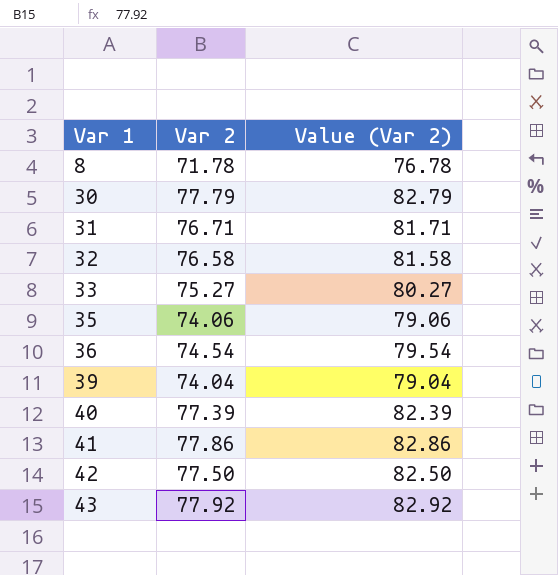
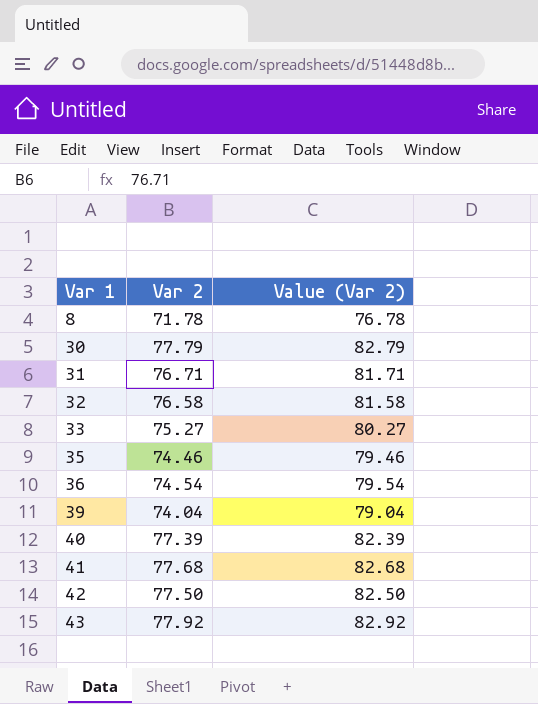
35 | Var 2: 74.06 -> 74.46
35 | Value (Var 2): 79.06 -> 79.46
41 | Var 2: 77.86 -> 77.68
41 | Value (Var 2): 82.86 -> 82.68

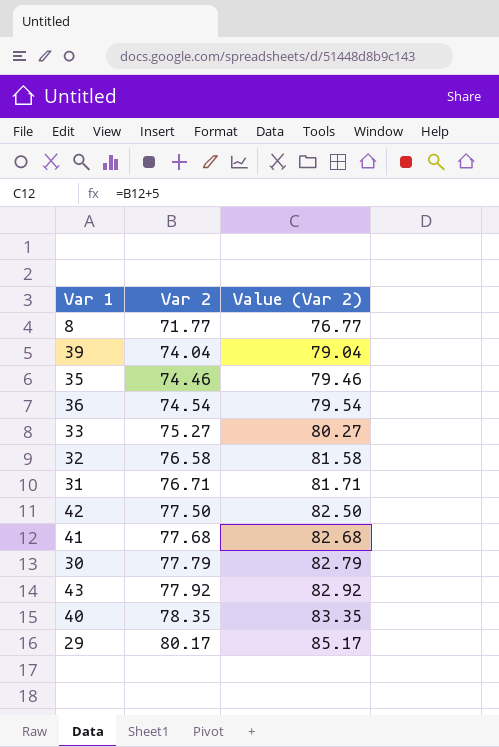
row order: Var 1 ascending -> Var 2 ascending
8 | Var 2: 71.78 -> 71.77
8 | Value (Var 2): 76.78 -> 76.77
40 | Var 2: 77.39 -> 78.35
40 | Value (Var 2): 82.39 -> 83.35
row 29: none -> 80.17 | 85.17

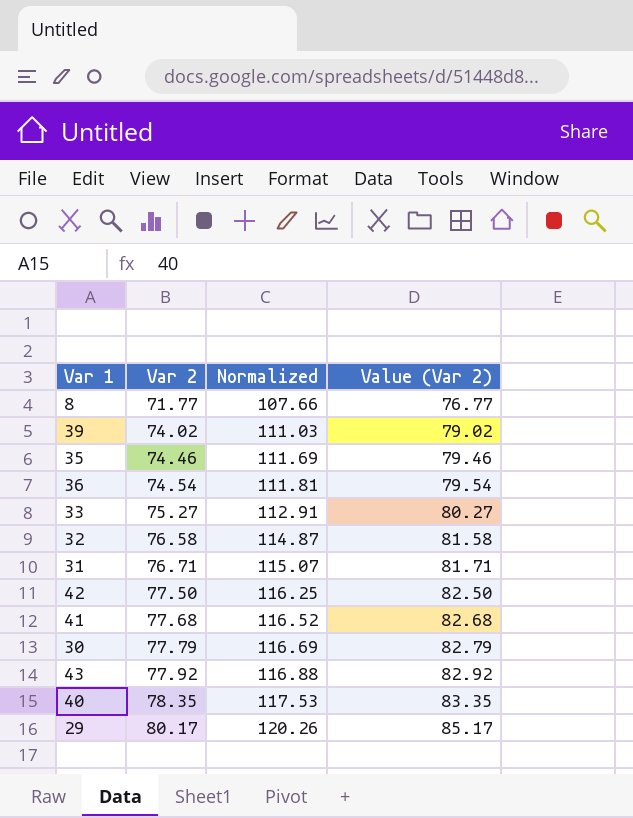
column Normalized | formula: none -> [Var 2] * 1.5
39 | Var 2: 74.04 -> 74.02
39 | Value (Var 2): 79.04 -> 79.02

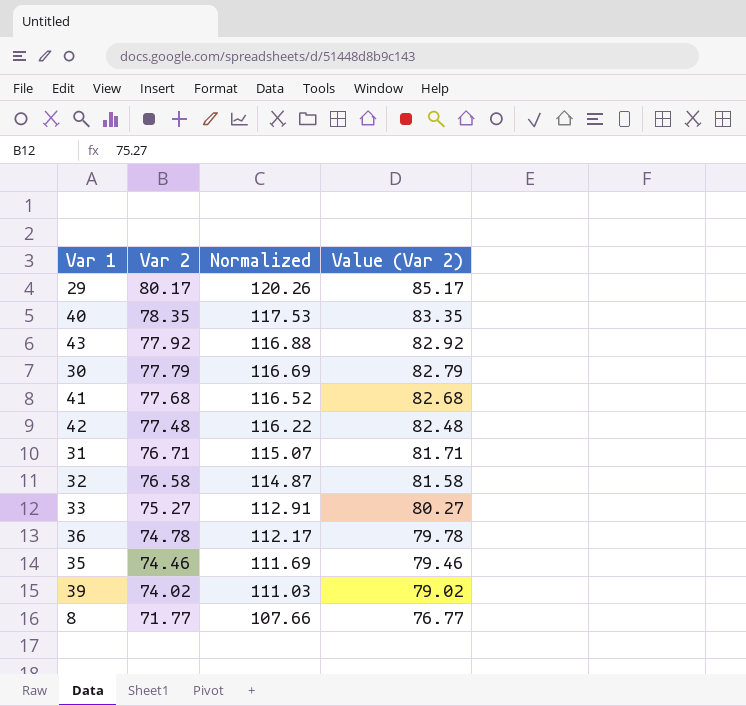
row order: Var 2 ascending -> Var 2 descending
42 | Var 2: 77.50 -> 77.48
42 | Normalized: 116.25 -> 116.22
42 | Value (Var 2): 82.50 -> 82.48
36 | Var 2: 74.54 -> 74.78
36 | Normalized: 111.81 -> 112.17
36 | Value (Var 2): 79.54 -> 79.78

